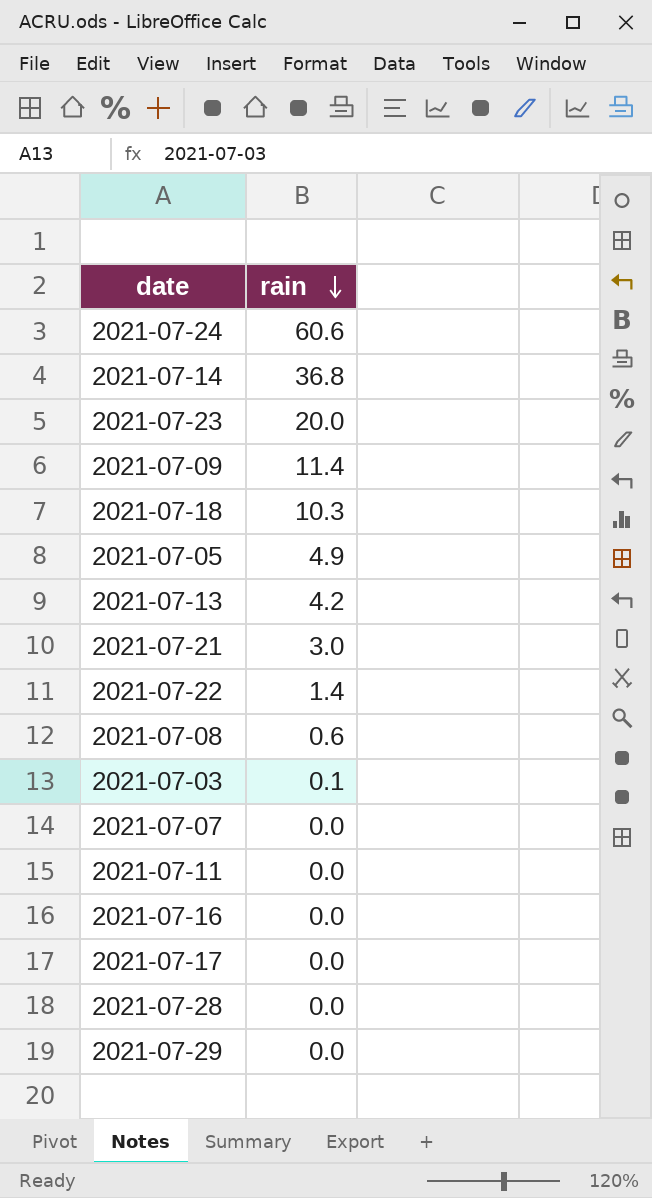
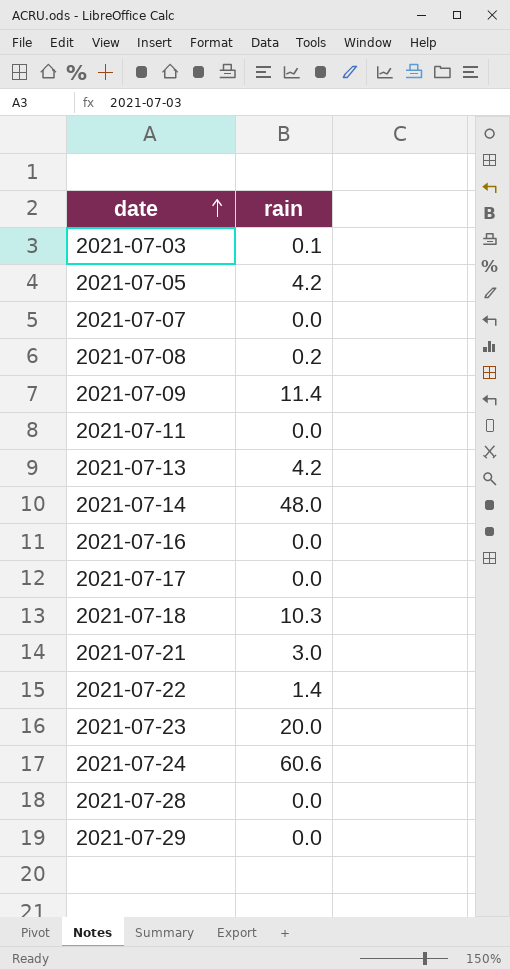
row order: rain descending -> date ascending
2021-07-05 | rain: 4.9 -> 4.2
2021-07-08 | rain: 0.6 -> 0.2
2021-07-14 | rain: 36.8 -> 48.0

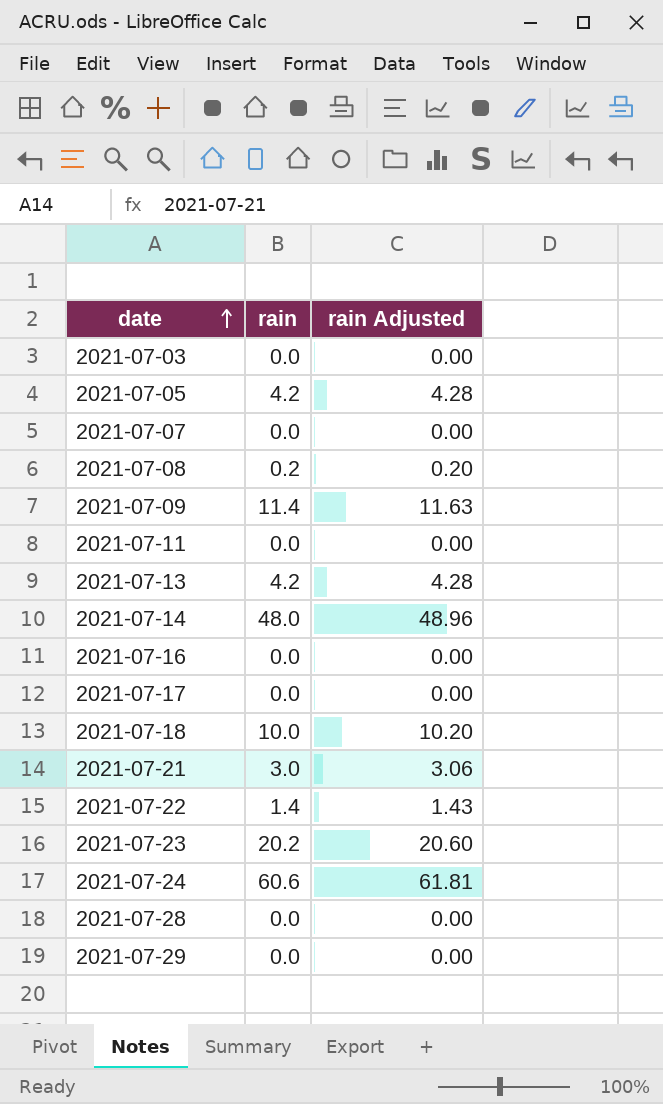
column rain Adjusted | formula: none -> [rain] * 1.02
2021-07-03 | rain: 0.1 -> 0.0
2021-07-18 | rain: 10.3 -> 10.0
2021-07-23 | rain: 20.0 -> 20.2

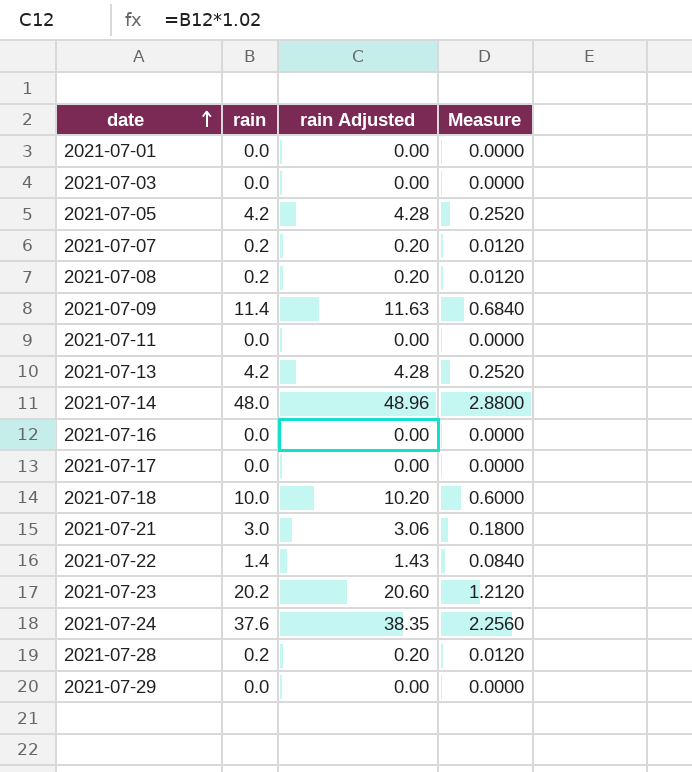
column Measure | formula: none -> [rain] * 0.06
row 2021-07-01: none -> 0.0 | 0.00 | 0.0000
2021-07-07 | rain: 0.0 -> 0.2
2021-07-07 | rain Adjusted: 0.00 -> 0.20
2021-07-24 | rain: 60.6 -> 37.6
2021-07-24 | rain Adjusted: 61.81 -> 38.35
2021-07-28 | rain: 0.0 -> 0.2
2021-07-28 | rain Adjusted: 0.00 -> 0.20

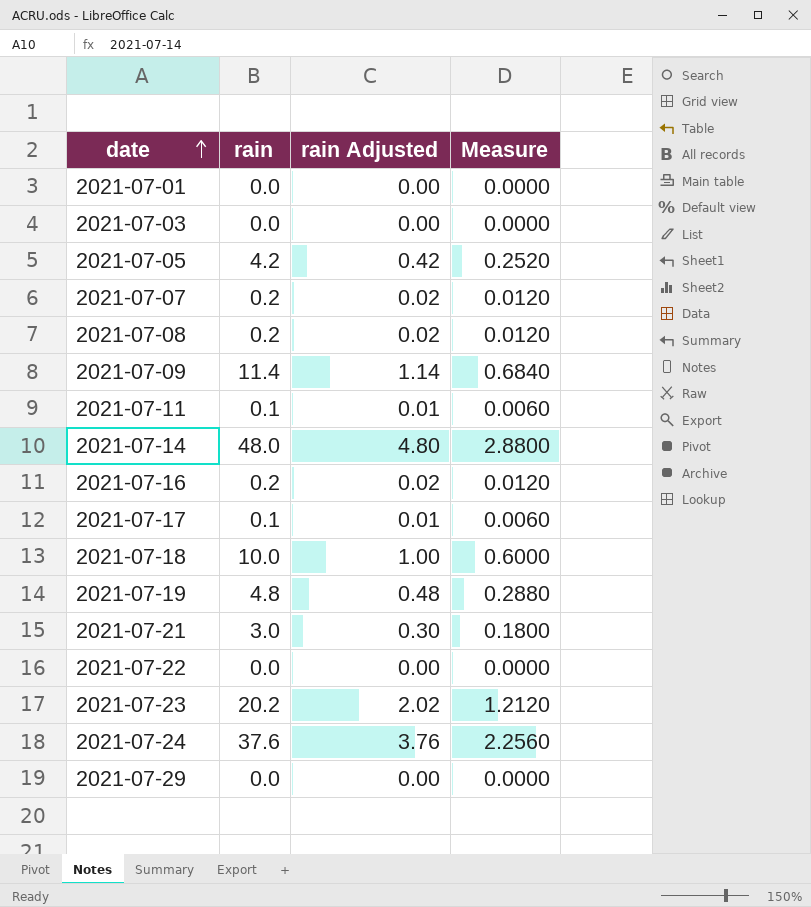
column rain Adjusted | formula: [rain] * 1.02 -> [rain] * 0.1
row 2021-07-13: 4.2 | 4.28 | 0.2520 -> none
row 2021-07-28: 0.2 | 0.20 | 0.0120 -> none
2021-07-11 | rain: 0.0 -> 0.1
2021-07-11 | Measure: 0.0000 -> 0.0060
2021-07-16 | rain: 0.0 -> 0.2
2021-07-16 | Measure: 0.0000 -> 0.0120
2021-07-17 | rain: 0.0 -> 0.1
2021-07-17 | Measure: 0.0000 -> 0.0060
row 2021-07-19: none -> 4.8 | 0.48 | 0.2880
2021-07-22 | rain: 1.4 -> 0.0
2021-07-22 | Measure: 0.0840 -> 0.0000

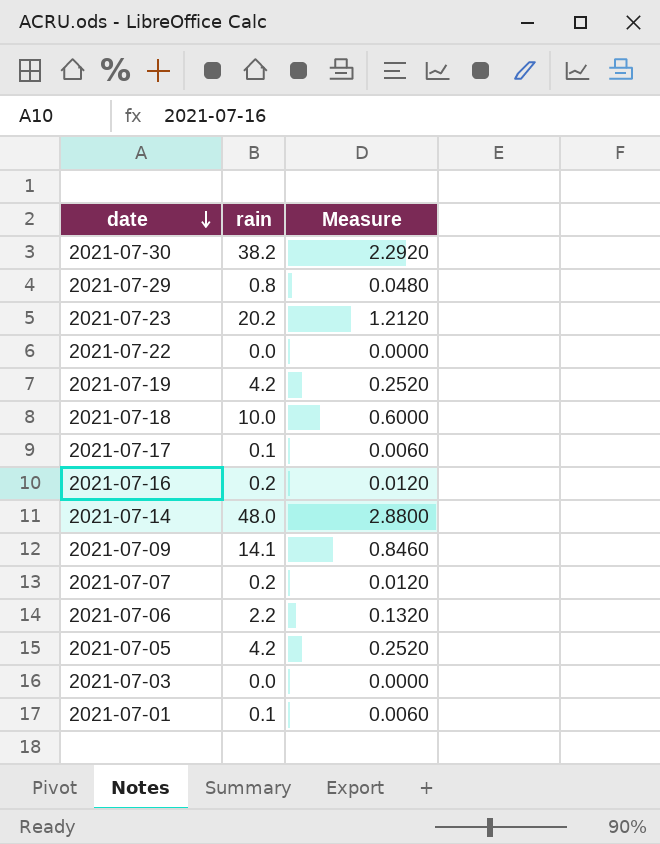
row order: date ascending -> date descending
column rain Adjusted | formula: [rain] * 0.1 -> none
row 2021-07-08: 0.2 | 0.02 | 0.0120 -> none
row 2021-07-11: 0.1 | 0.01 | 0.0060 -> none
row 2021-07-21: 3.0 | 0.30 | 0.1800 -> none
row 2021-07-24: 37.6 | 3.76 | 2.2560 -> none
row 2021-07-30: none -> 38.2 | 2.2920
2021-07-29 | rain: 0.0 -> 0.8
2021-07-29 | Measure: 0.0000 -> 0.0480
2021-07-19 | rain: 4.8 -> 4.2
2021-07-19 | Measure: 0.2880 -> 0.2520
2021-07-09 | rain: 11.4 -> 14.1
2021-07-09 | Measure: 0.6840 -> 0.8460
row 2021-07-06: none -> 2.2 | 0.1320
2021-07-01 | rain: 0.0 -> 0.1
2021-07-01 | Measure: 0.0000 -> 0.0060

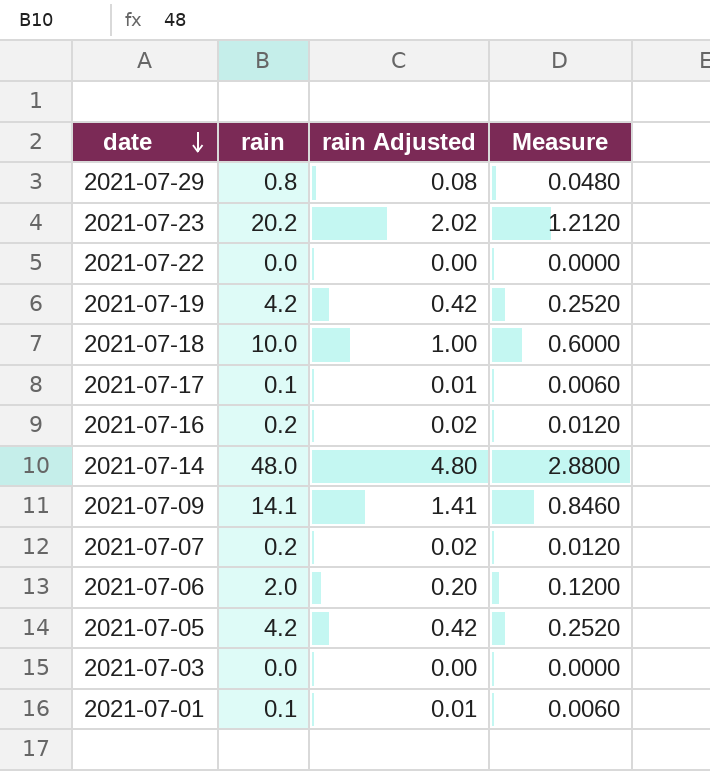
column rain Adjusted | formula: none -> [rain] * 0.1
row 2021-07-30: 38.2 | 2.2920 -> none
2021-07-06 | rain: 2.2 -> 2.0
2021-07-06 | Measure: 0.1320 -> 0.1200

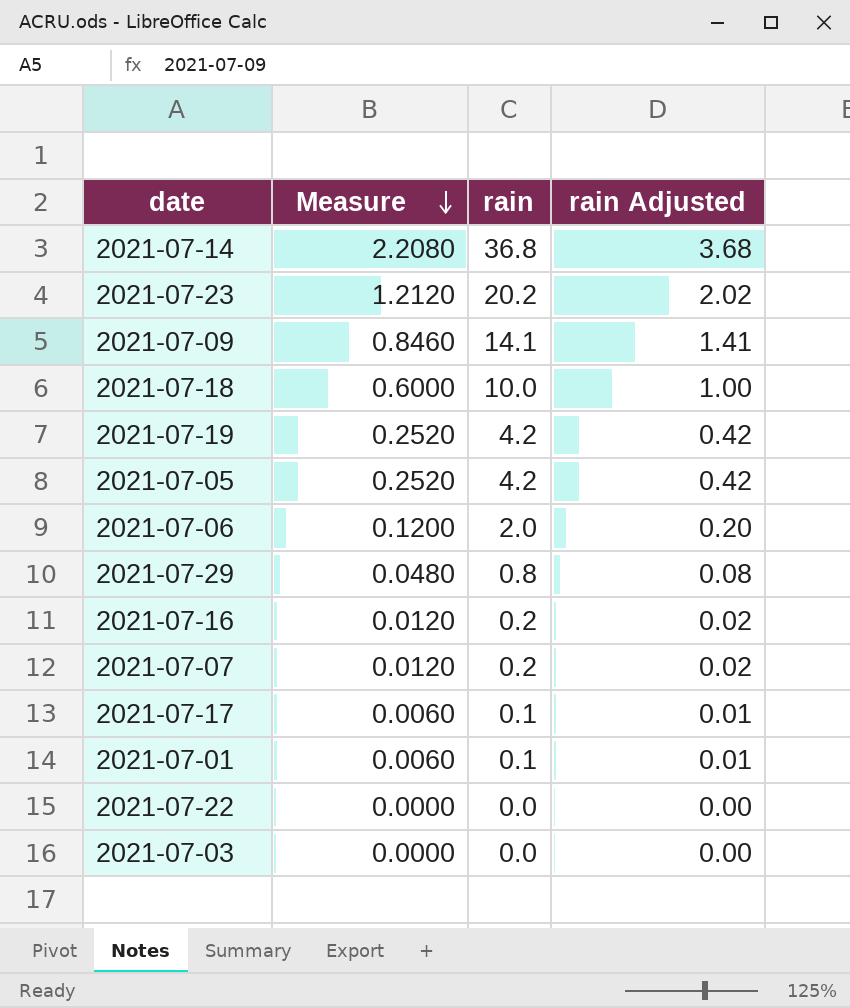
row order: date descending -> Measure descending
column Measure | position: 4 -> 2
2021-07-14 | Measure: 2.8800 -> 2.2080
2021-07-14 | rain: 48.0 -> 36.8
2021-07-14 | rain Adjusted: 4.80 -> 3.68

